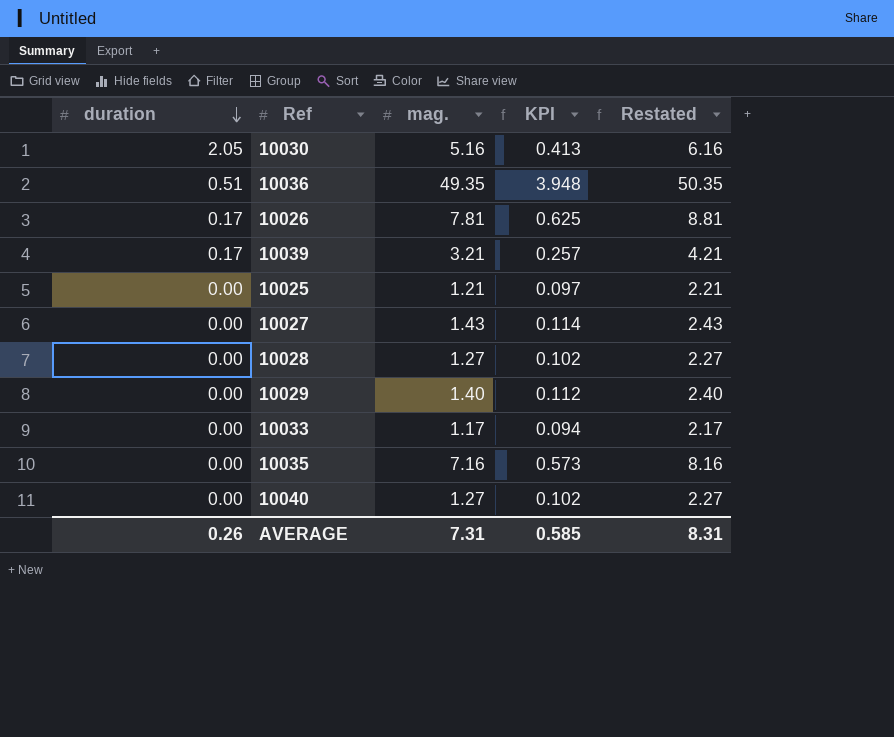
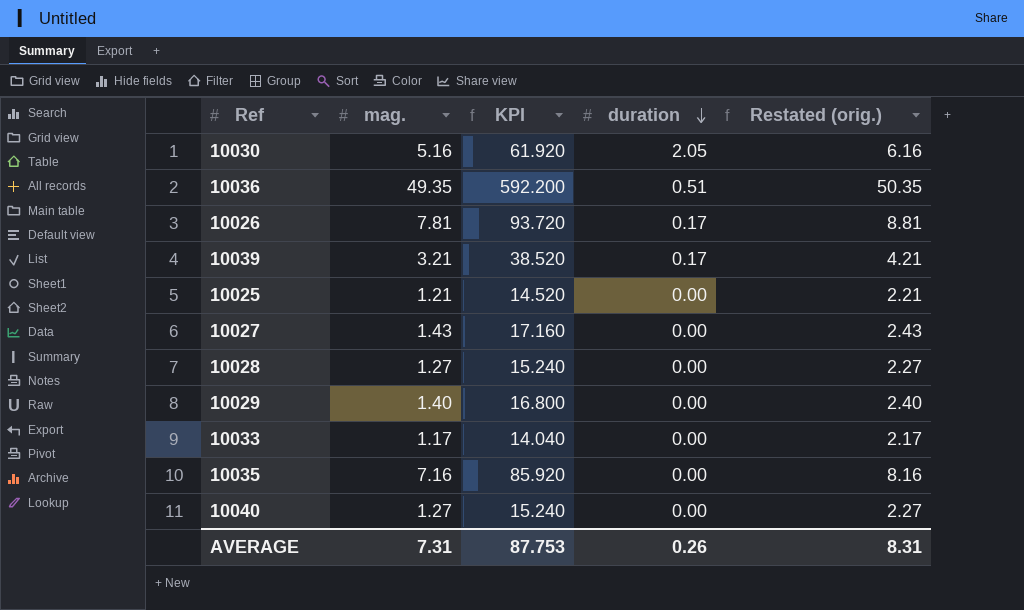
column KPI | formula: [mag.] * 0.08 -> [mag.] * 12
column duration | position: 1 -> 4
column name: Restated -> Restated (orig.)
AVERAGE | KPI: 0.585 -> 87.753

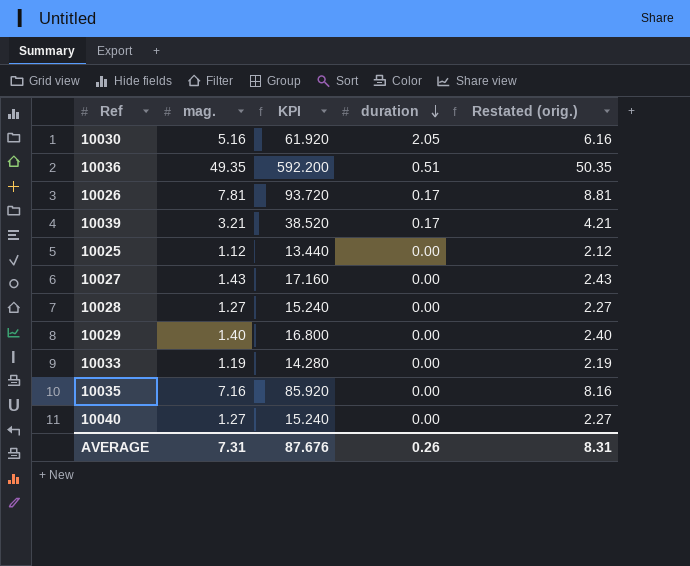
10025 | mag.: 1.21 -> 1.12
10025 | KPI: 14.520 -> 13.440
10025 | Restated (orig.): 2.21 -> 2.12
10033 | mag.: 1.17 -> 1.19
10033 | KPI: 14.040 -> 14.280
10033 | Restated (orig.): 2.17 -> 2.19
AVERAGE | KPI: 87.753 -> 87.676

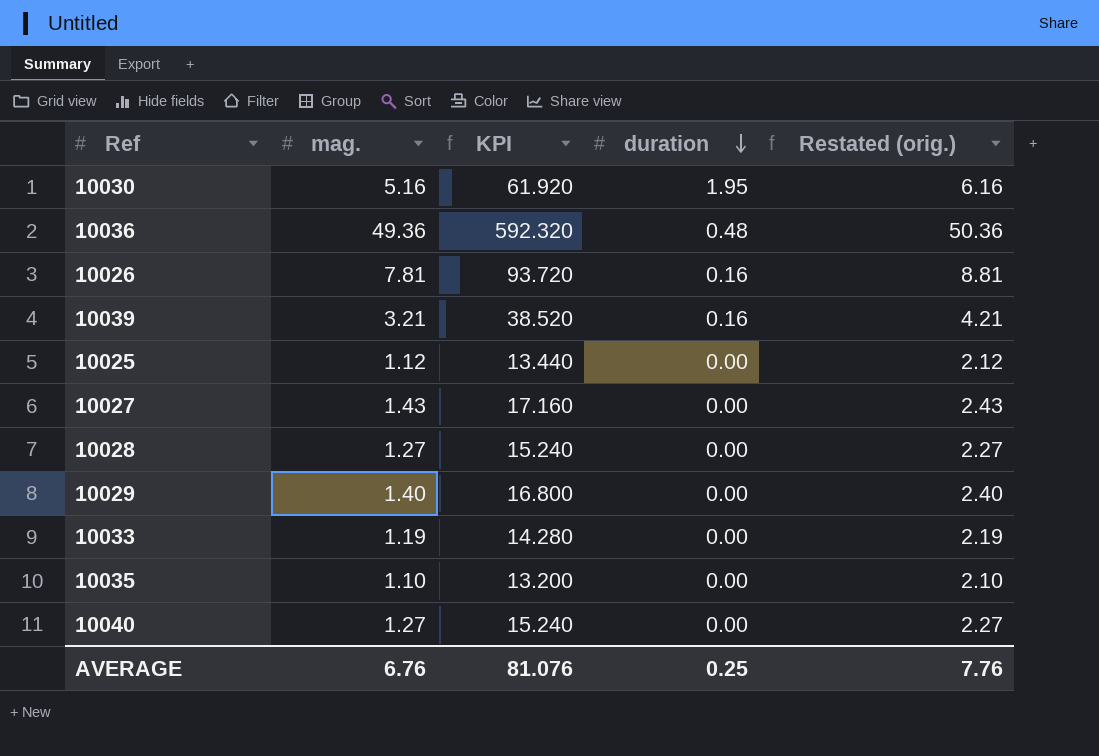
10030 | duration: 2.05 -> 1.95
10036 | mag.: 49.35 -> 49.36
10036 | KPI: 592.200 -> 592.320
10036 | duration: 0.51 -> 0.48
10036 | Restated (orig.): 50.35 -> 50.36
10026 | duration: 0.17 -> 0.16
10039 | duration: 0.17 -> 0.16
10035 | mag.: 7.16 -> 1.10
10035 | KPI: 85.920 -> 13.200
10035 | Restated (orig.): 8.16 -> 2.10
AVERAGE | mag.: 7.31 -> 6.76
AVERAGE | KPI: 87.676 -> 81.076
AVERAGE | duration: 0.26 -> 0.25
AVERAGE | Restated (orig.): 8.31 -> 7.76

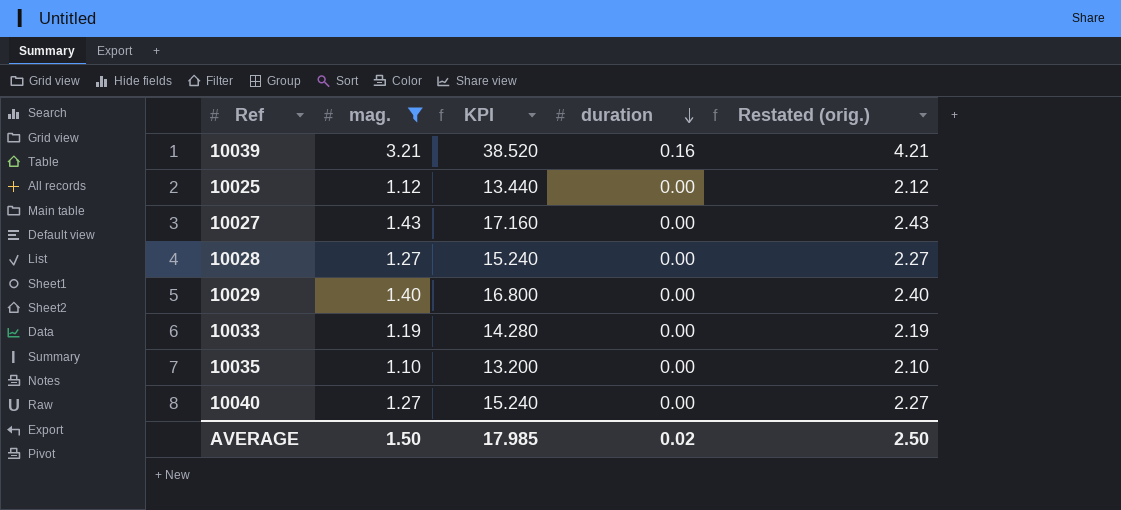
filter: none -> mag. <= 3.21
AVERAGE | mag.: 6.76 -> 1.50
AVERAGE | KPI: 81.076 -> 17.985
AVERAGE | duration: 0.25 -> 0.02
AVERAGE | Restated (orig.): 7.76 -> 2.50

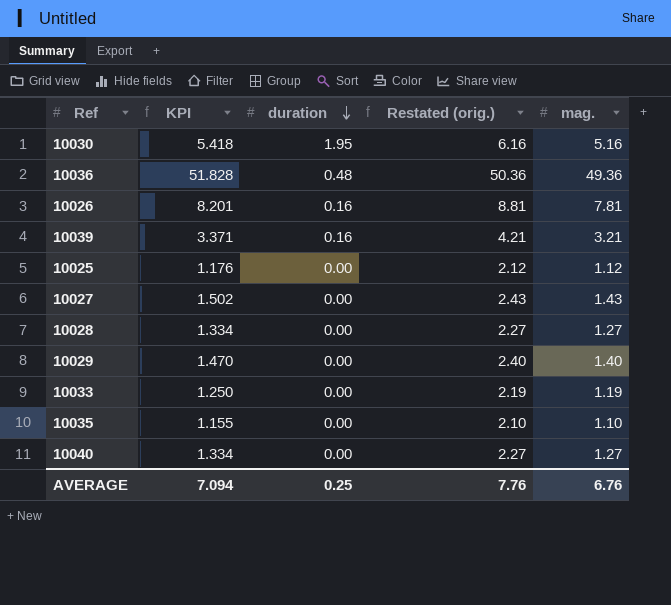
filter: mag. <= 3.21 -> none
column KPI | formula: [mag.] * 12 -> [mag.] * 1.05
column mag. | position: 2 -> 5
AVERAGE | KPI: 17.985 -> 7.094
AVERAGE | duration: 0.02 -> 0.25
AVERAGE | Restated (orig.): 2.50 -> 7.76
AVERAGE | mag.: 1.50 -> 6.76

